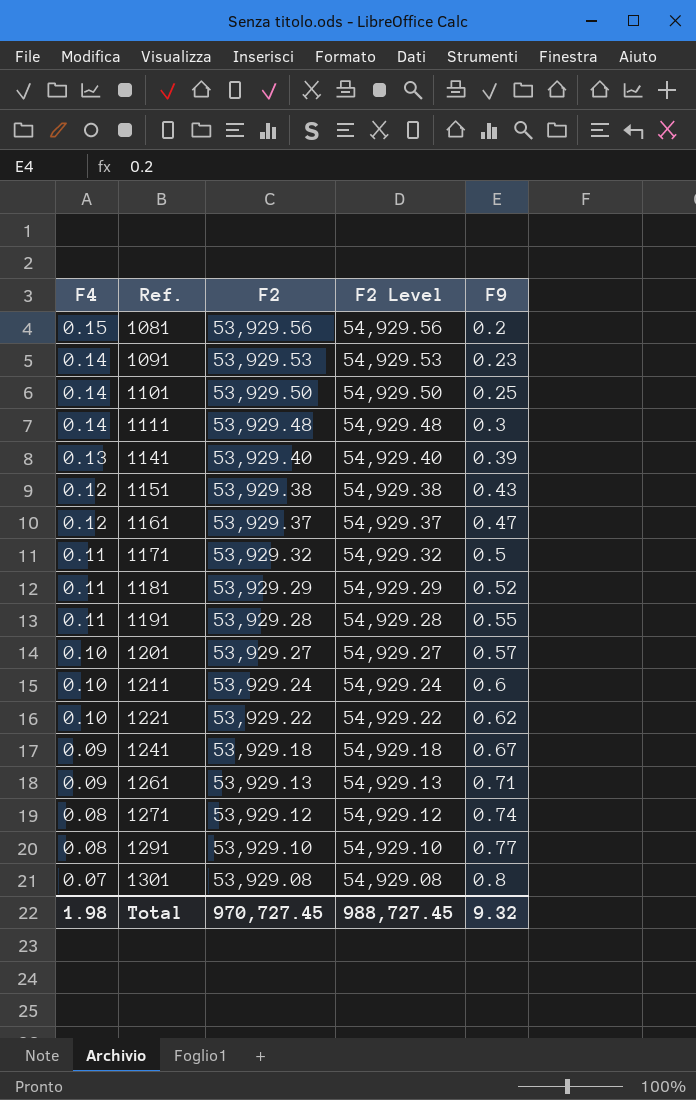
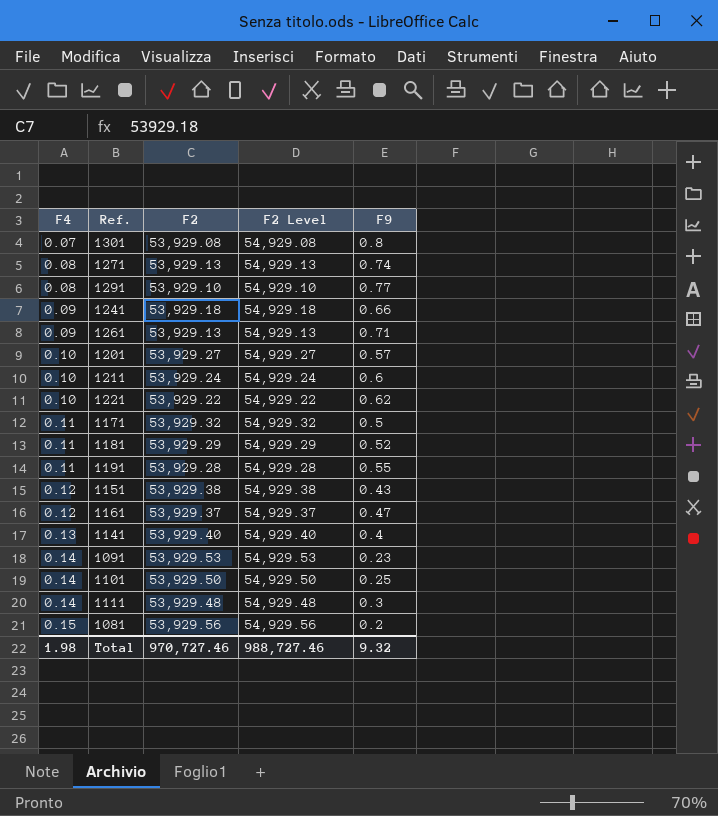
row order: F4 descending -> F4 ascending
1271 | F2: 53,929.12 -> 53,929.13
1271 | F2 Level: 54,929.12 -> 54,929.13
1241 | F9: 0.67 -> 0.66
1141 | F9: 0.39 -> 0.4
Total | F2: 970,727.45 -> 970,727.46
Total | F2 Level: 988,727.45 -> 988,727.46

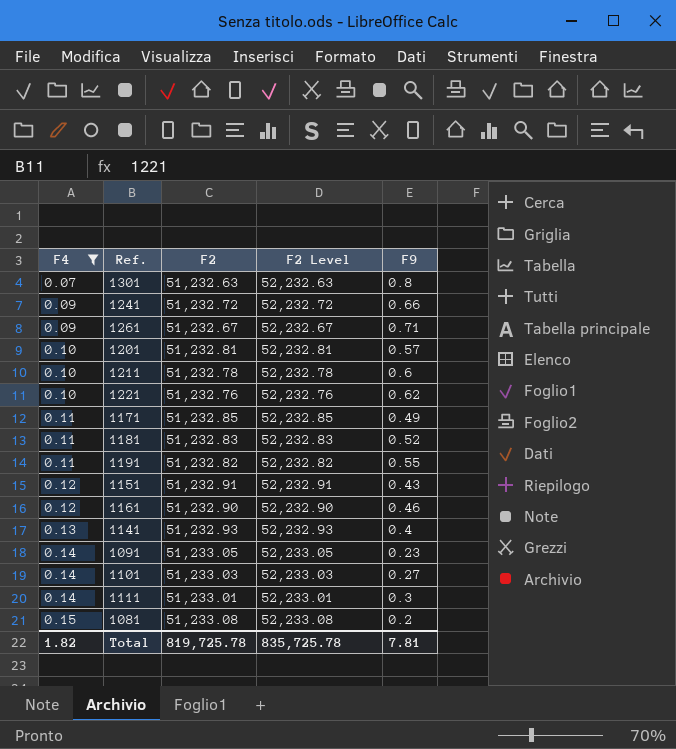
filter: none -> F4 != 0.08
1301 | F2: 53,929.08 -> 51,232.63
1301 | F2 Level: 54,929.08 -> 52,232.63
1241 | F2: 53,929.18 -> 51,232.72
1241 | F2 Level: 54,929.18 -> 52,232.72
1261 | F2: 53,929.13 -> 51,232.67
1261 | F2 Level: 54,929.13 -> 52,232.67
1201 | F2: 53,929.27 -> 51,232.81
1201 | F2 Level: 54,929.27 -> 52,232.81
1211 | F2: 53,929.24 -> 51,232.78
1211 | F2 Level: 54,929.24 -> 52,232.78
1221 | F2: 53,929.22 -> 51,232.76
1221 | F2 Level: 54,929.22 -> 52,232.76
1171 | F2: 53,929.32 -> 51,232.85
1171 | F2 Level: 54,929.32 -> 52,232.85
1171 | F9: 0.5 -> 0.49
1181 | F2: 53,929.29 -> 51,232.83
1181 | F2 Level: 54,929.29 -> 52,232.83
1191 | F2: 53,929.28 -> 51,232.82
1191 | F2 Level: 54,929.28 -> 52,232.82
1151 | F2: 53,929.38 -> 51,232.91
1151 | F2 Level: 54,929.38 -> 52,232.91
1161 | F2: 53,929.37 -> 51,232.90
1161 | F2 Level: 54,929.37 -> 52,232.90
1161 | F9: 0.47 -> 0.46
1141 | F2: 53,929.40 -> 51,232.93
1141 | F2 Level: 54,929.40 -> 52,232.93
1091 | F2: 53,929.53 -> 51,233.05
1091 | F2 Level: 54,929.53 -> 52,233.05
1101 | F2: 53,929.50 -> 51,233.03
1101 | F2 Level: 54,929.50 -> 52,233.03
1101 | F9: 0.25 -> 0.27
1111 | F2: 53,929.48 -> 51,233.01
1111 | F2 Level: 54,929.48 -> 52,233.01
1081 | F2: 53,929.56 -> 51,233.08
1081 | F2 Level: 54,929.56 -> 52,233.08
Total | F4: 1.98 -> 1.82
Total | F2: 970,727.46 -> 819,725.78
Total | F2 Level: 988,727.46 -> 835,725.78
Total | F9: 9.32 -> 7.81

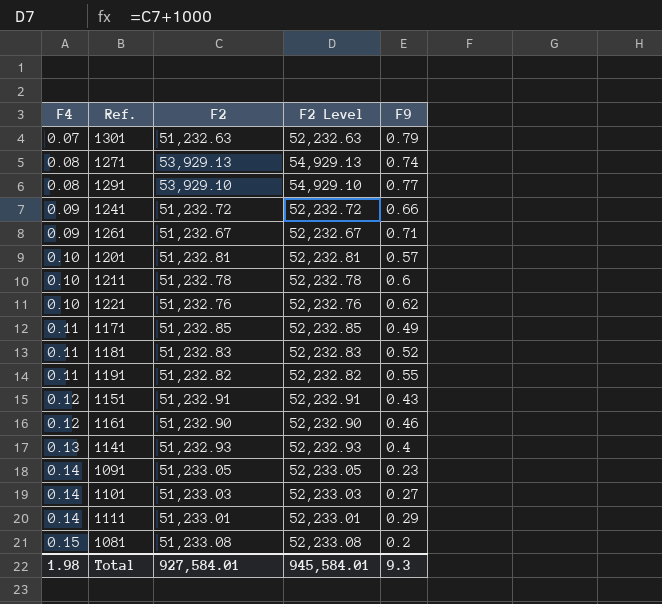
filter: F4 != 0.08 -> none
1301 | F9: 0.8 -> 0.79
1111 | F9: 0.3 -> 0.29
Total | F4: 1.82 -> 1.98
Total | F2: 819,725.78 -> 927,584.01
Total | F2 Level: 835,725.78 -> 945,584.01
Total | F9: 7.81 -> 9.3

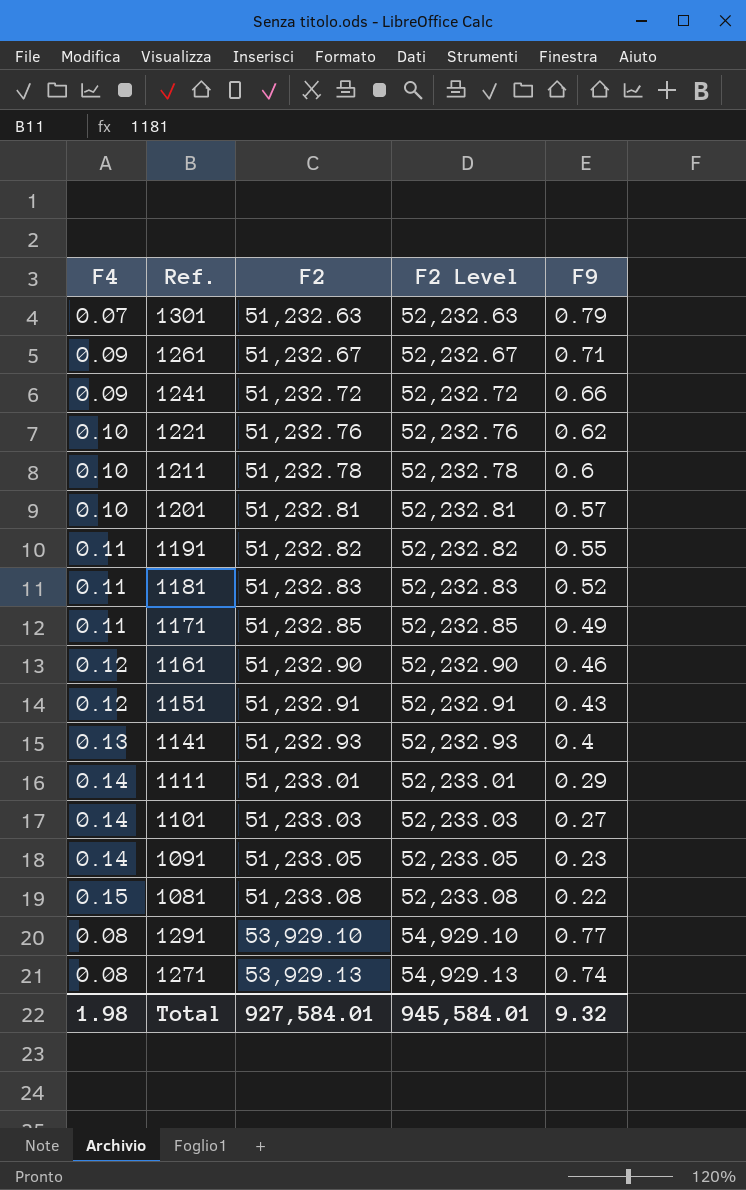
row order: F4 ascending -> F2 ascending
1081 | F9: 0.2 -> 0.22
Total | F9: 9.3 -> 9.32

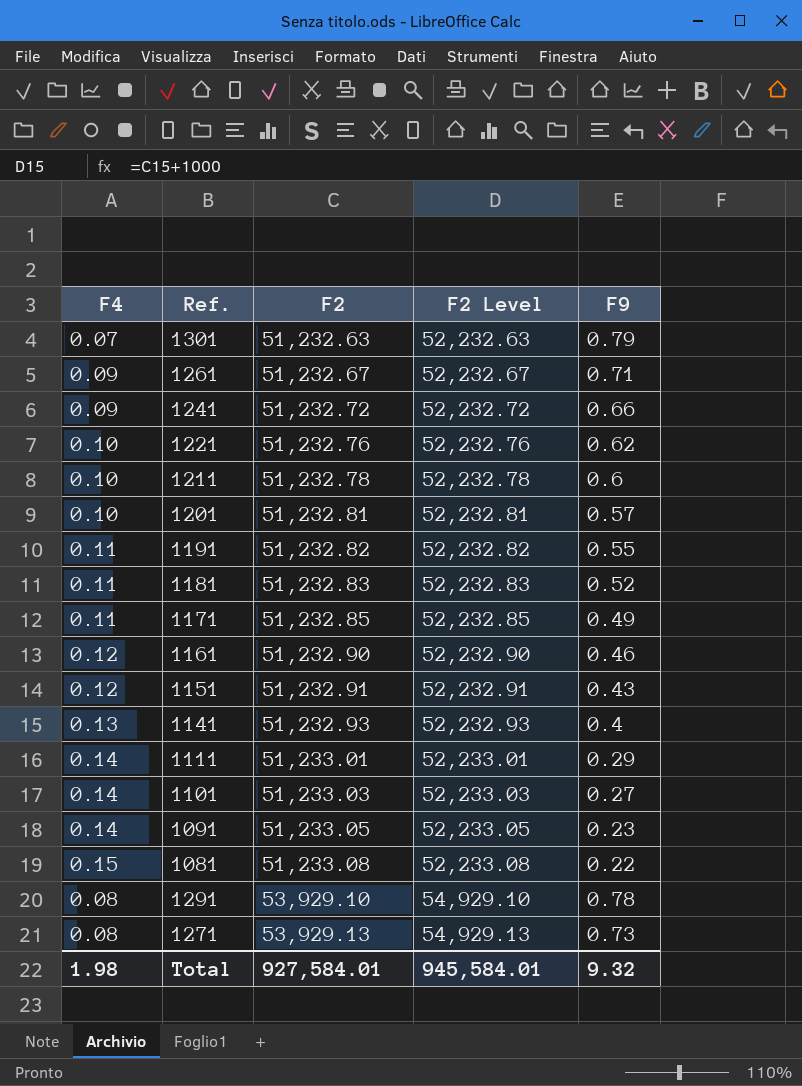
1291 | F9: 0.77 -> 0.78
1271 | F9: 0.74 -> 0.73

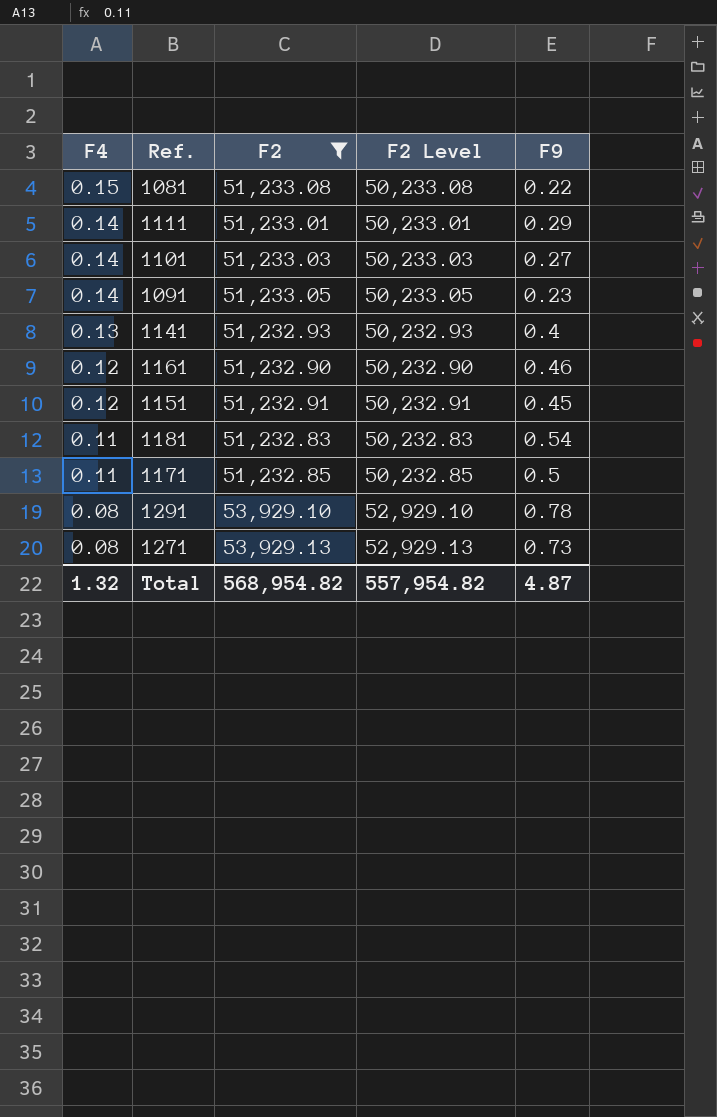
filter: none -> F2 >= 51,232.83
row order: F2 ascending -> F4 descending
column F2 Level | formula: [F2] + 1000 -> [F2] - 1000
1151 | F9: 0.43 -> 0.45
1181 | F9: 0.52 -> 0.54
1171 | F9: 0.49 -> 0.5
Total | F4: 1.98 -> 1.32
Total | F2: 927,584.01 -> 568,954.82
Total | F2 Level: 945,584.01 -> 557,954.82
Total | F9: 9.32 -> 4.87

